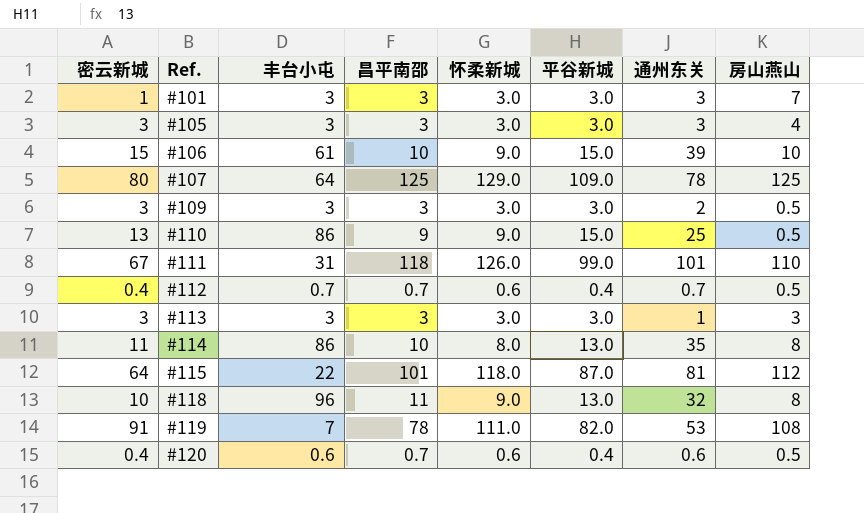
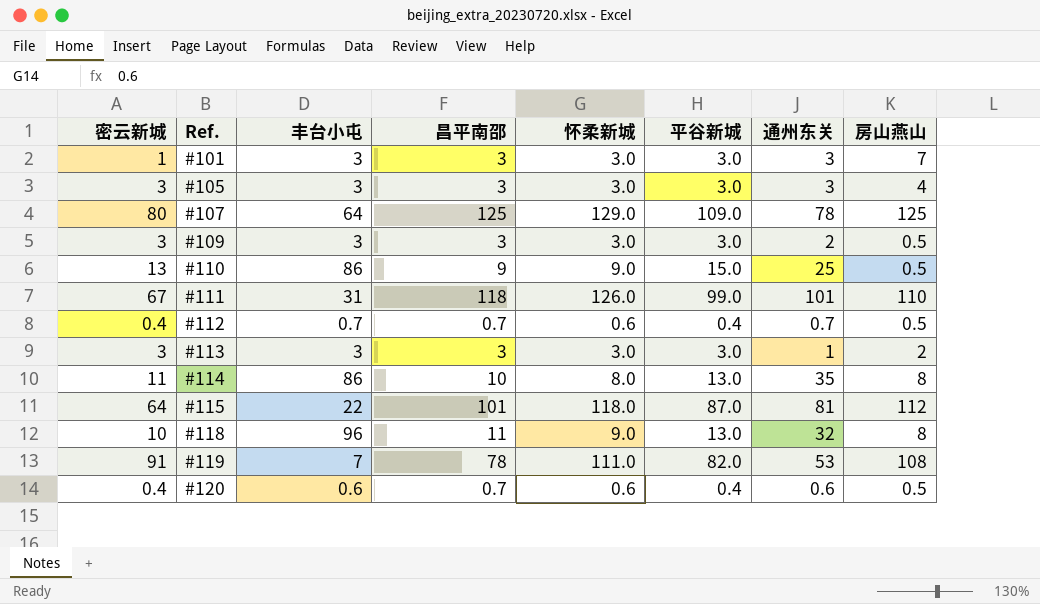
row #106: 15 | 61 | 10 | 9.0 | 15.0 | 39 | 10 -> none
#113 | 房山燕山: 3 -> 2

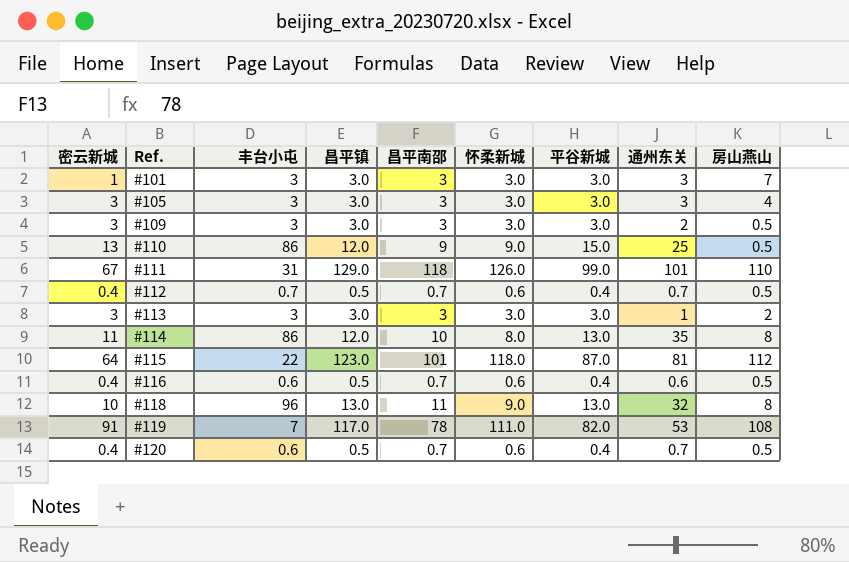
column 昌平镇 | position: none -> 4
row #107: 80 | 64 | 125 | 129.0 | 109.0 | 78 | 125 -> none
row #116: none -> 0.4 | 0.6 | 0.5 | 0.7 | 0.6 | 0.4 | 0.6 | 0.5
#120 | 通州东关: 0.6 -> 0.7

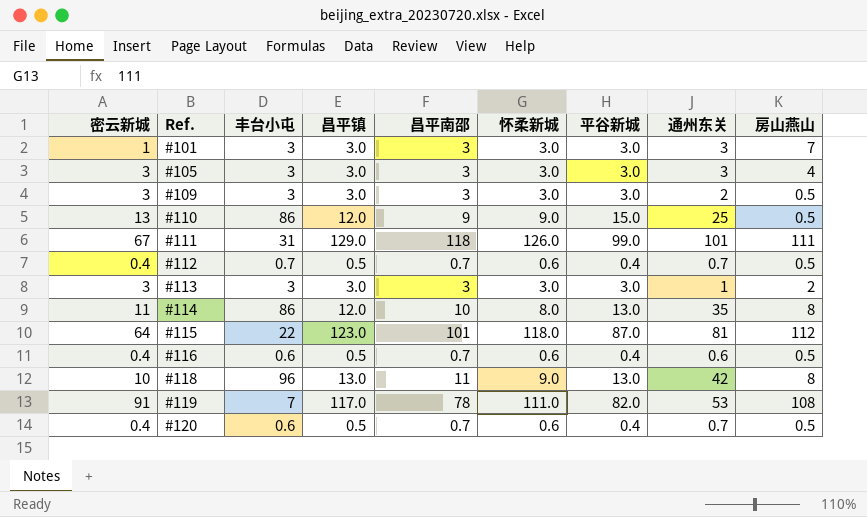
#111 | 房山燕山: 110 -> 111
#118 | 通州东关: 32 -> 42

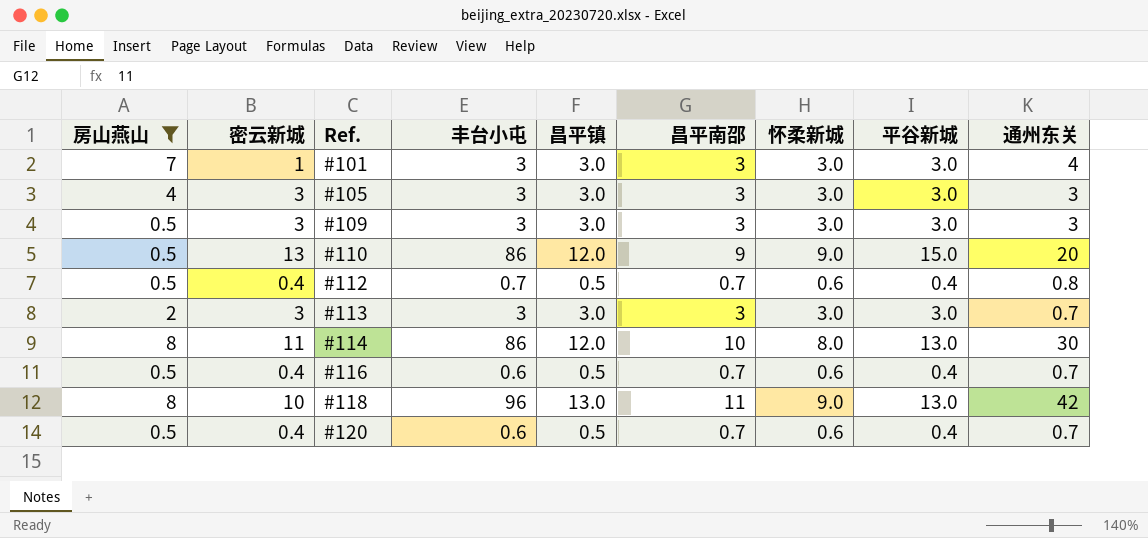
filter: none -> 房山燕山 <= 8
column 房山燕山 | position: 9 -> 1
#101 | 通州东关: 3 -> 4
#109 | 通州东关: 2 -> 3
#110 | 通州东关: 25 -> 20
#112 | 通州东关: 0.7 -> 0.8
#113 | 通州东关: 1 -> 0.7
#114 | 通州东关: 35 -> 30
#116 | 通州东关: 0.6 -> 0.7

